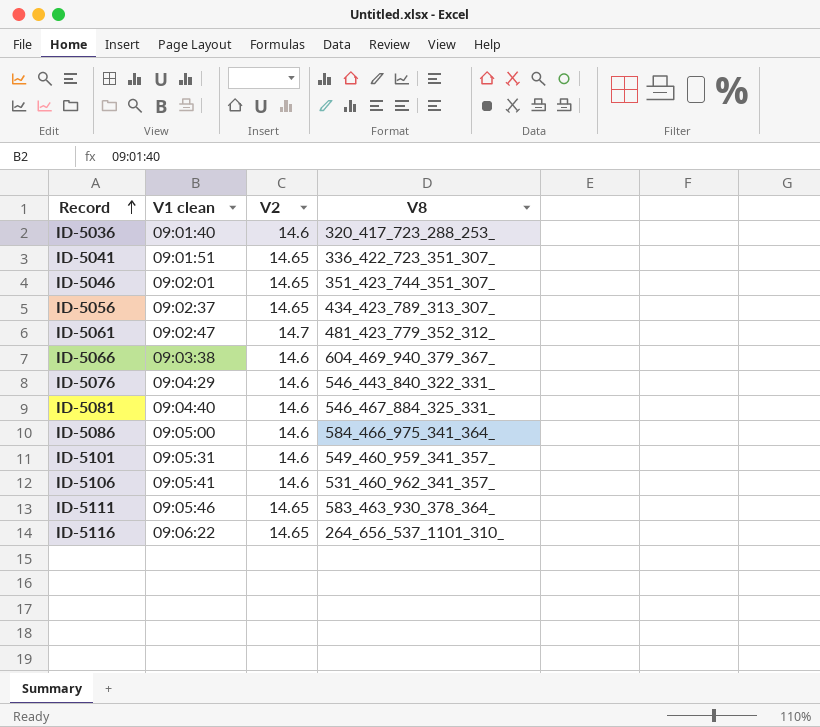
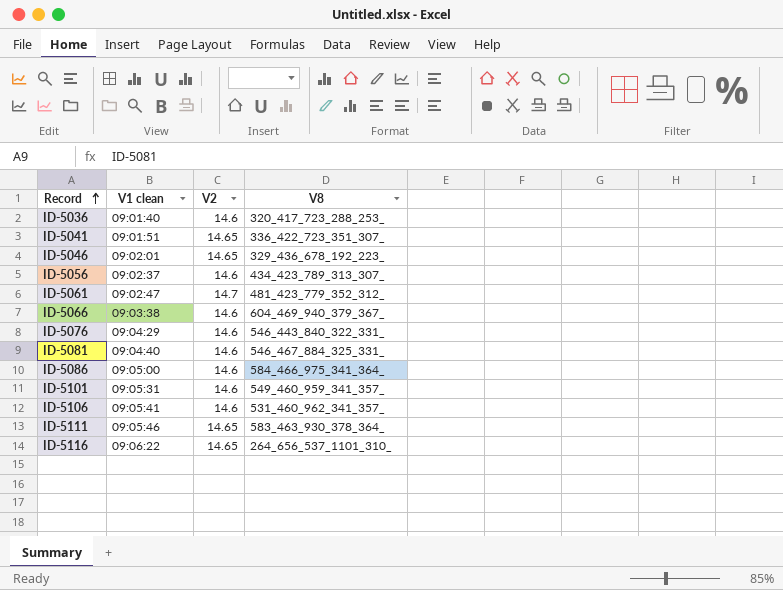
ID-5046 | V8: 351_423_744_351_307_ -> 329_436_678_192_223_
ID-5056 | V2: 14.65 -> 14.6

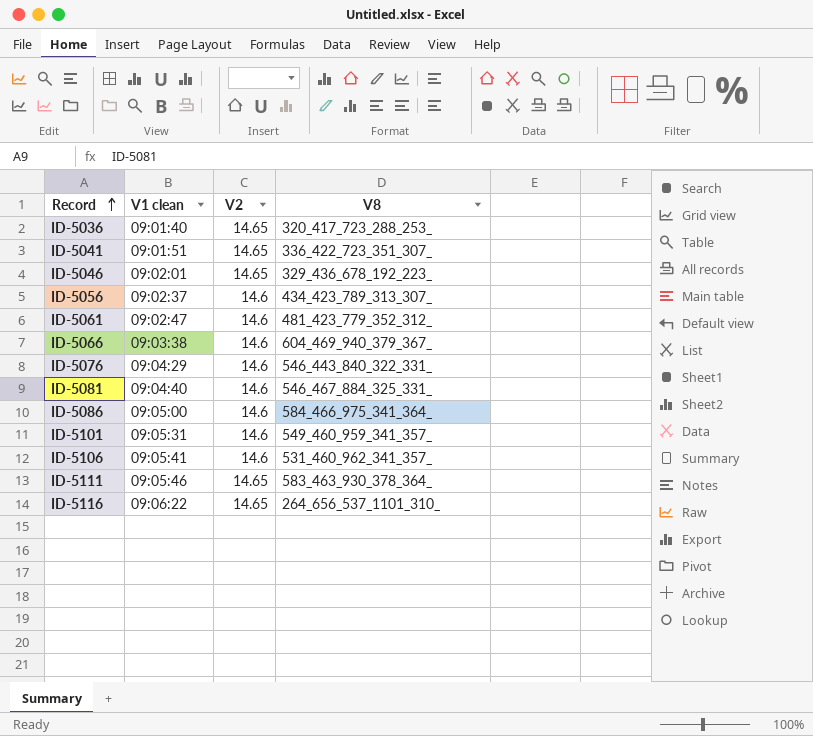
ID-5036 | V2: 14.6 -> 14.65
ID-5061 | V2: 14.7 -> 14.6

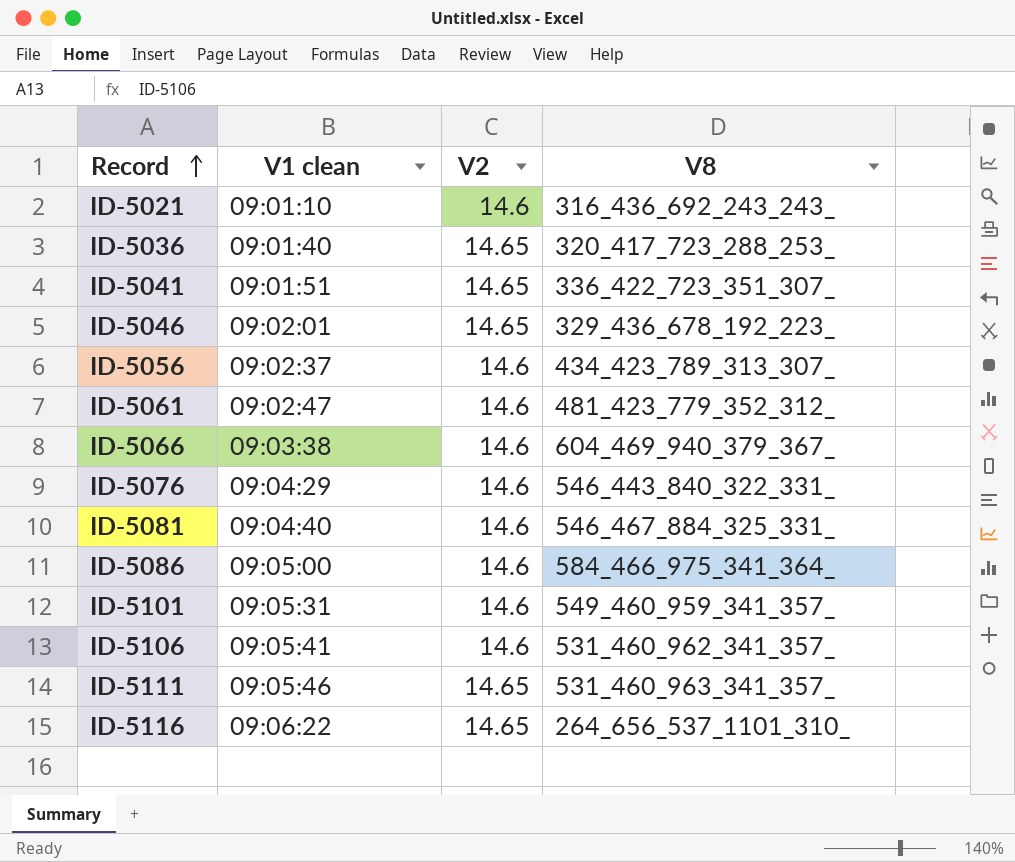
row ID-5021: none -> 09:01:10 | 14.6 | 316_436_692_243_243_
ID-5111 | V8: 583_463_930_378_364_ -> 531_460_963_341_357_

